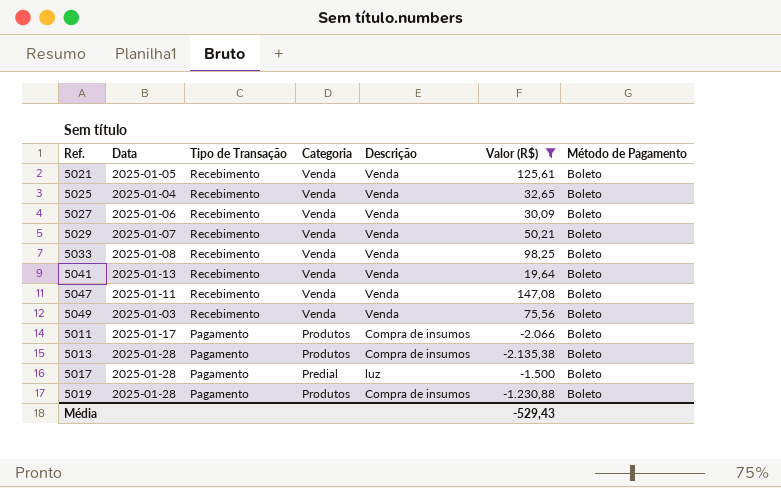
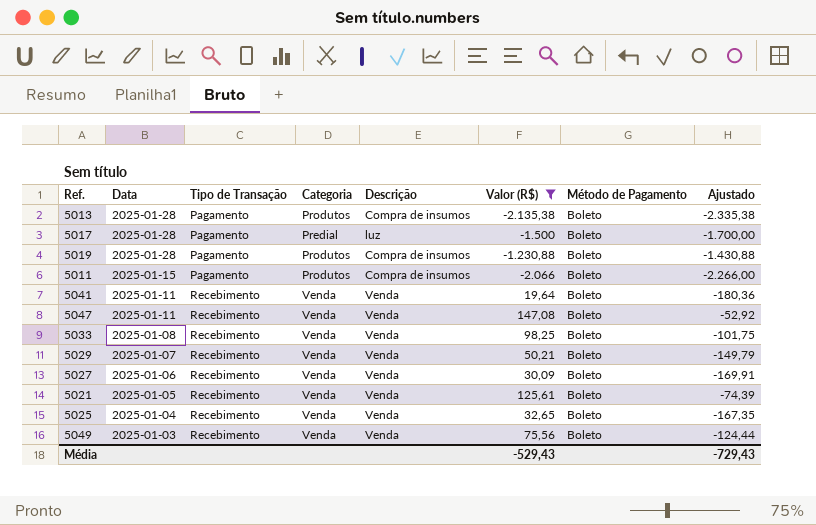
row order: Tipo de Transação descending -> Data descending
column Ajustado | formula: none -> [Valor (R$)] - 200
5011 | Data: 2025-01-17 -> 2025-01-15
5041 | Data: 2025-01-13 -> 2025-01-11

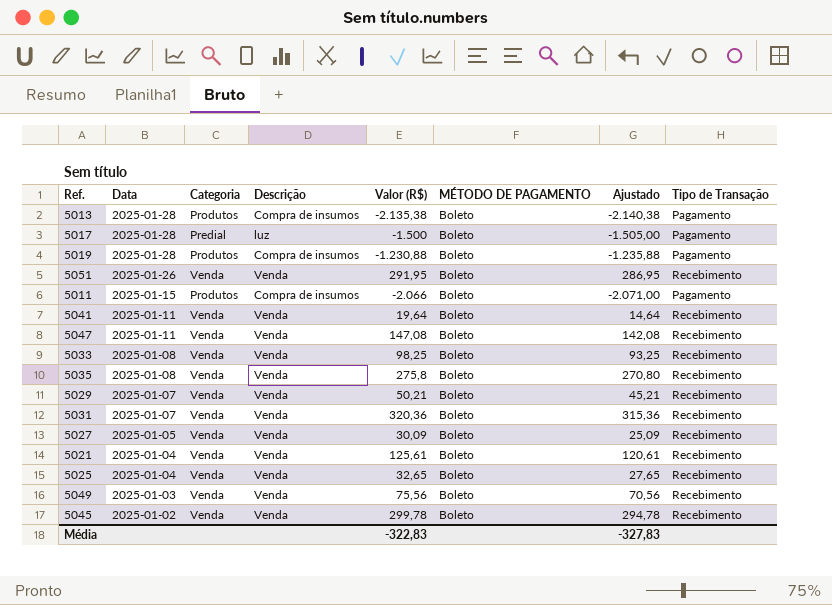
filter: Valor (R$) <= 147,08 -> none
column name: Método de Pagamento -> MÉTODO DE PAGAMENTO
column Ajustado | formula: [Valor (R$)] - 200 -> [Valor (R$)] - 5
column Tipo de Transação | position: 3 -> 8
5027 | Data: 2025-01-06 -> 2025-01-05
5021 | Data: 2025-01-05 -> 2025-01-04
Média | Valor (R$): -529,43 -> -322,83
Média | Ajustado: -729,43 -> -327,83

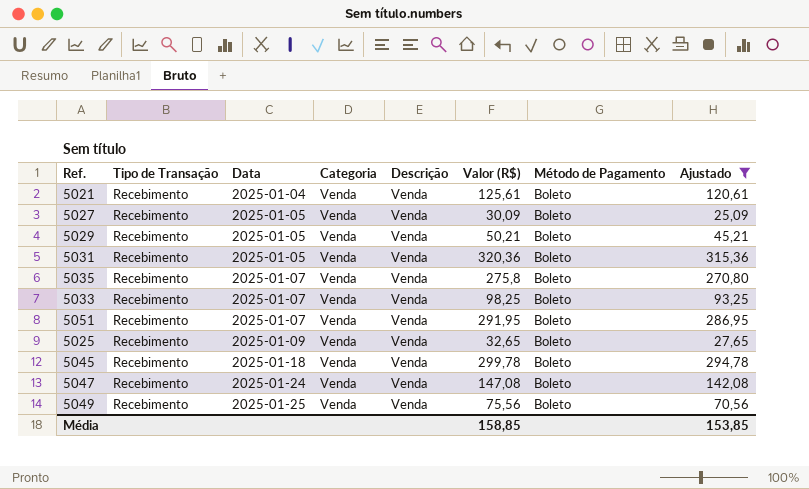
filter: none -> Ajustado >= 25,09
row order: Data descending -> Data ascending
column Tipo de Transação | position: 8 -> 2
column name: MÉTODO DE PAGAMENTO -> Método de Pagamento
5029 | Data: 2025-01-07 -> 2025-01-05
5031 | Data: 2025-01-07 -> 2025-01-05
5035 | Data: 2025-01-08 -> 2025-01-07
5033 | Data: 2025-01-08 -> 2025-01-07
5051 | Data: 2025-01-26 -> 2025-01-07
5025 | Data: 2025-01-04 -> 2025-01-09
5045 | Data: 2025-01-02 -> 2025-01-18
5047 | Data: 2025-01-11 -> 2025-01-24
5049 | Data: 2025-01-03 -> 2025-01-25
Média | Valor (R$): -322,83 -> 158,85
Média | Ajustado: -327,83 -> 153,85

